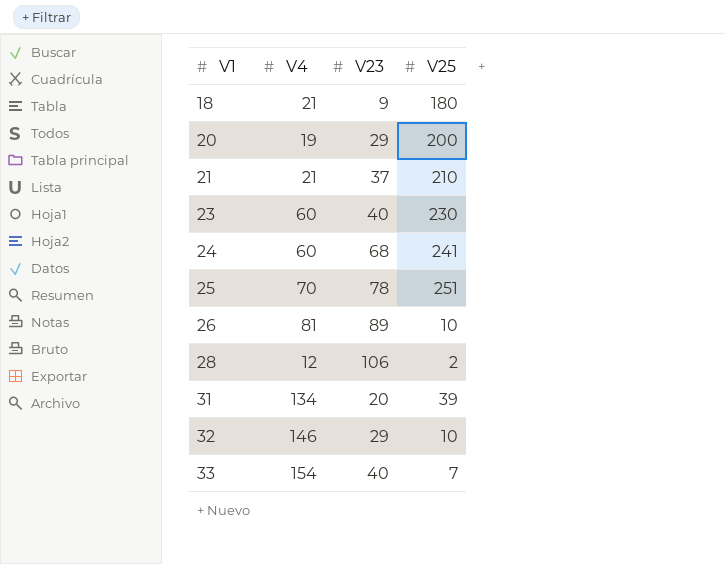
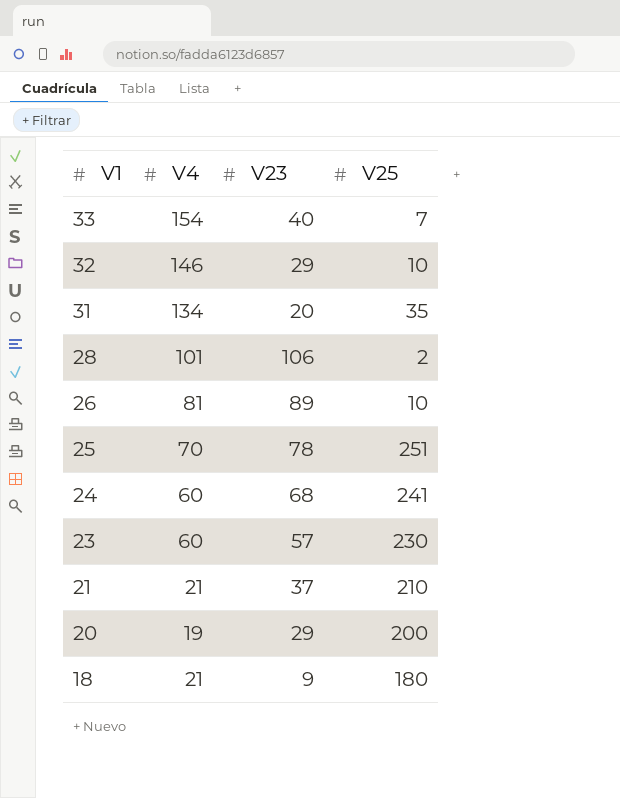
row order: V1 ascending -> V1 descending
31 | V25: 39 -> 35
28 | V4: 12 -> 101
23 | V23: 40 -> 57

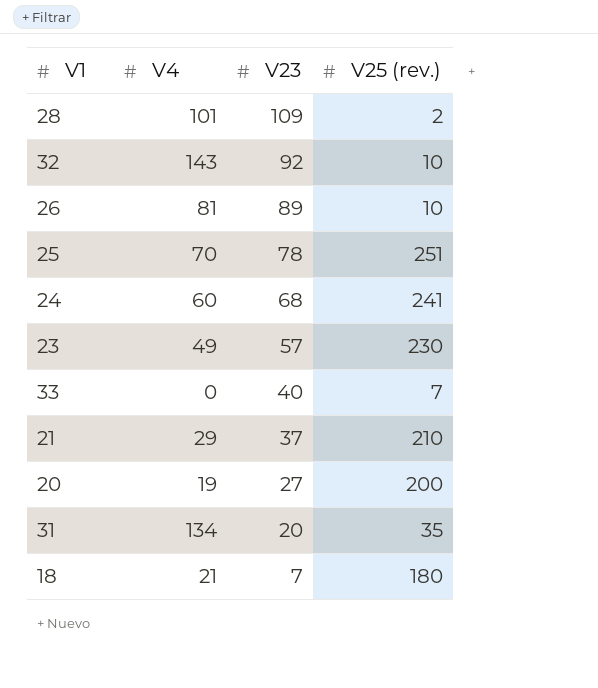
row order: V1 descending -> V23 descending
column name: V25 -> V25 (rev.)
28 | V23: 106 -> 109
32 | V4: 146 -> 143
32 | V23: 29 -> 92
23 | V4: 60 -> 49
33 | V4: 154 -> 0
21 | V4: 21 -> 29
20 | V23: 29 -> 27
18 | V23: 9 -> 7

